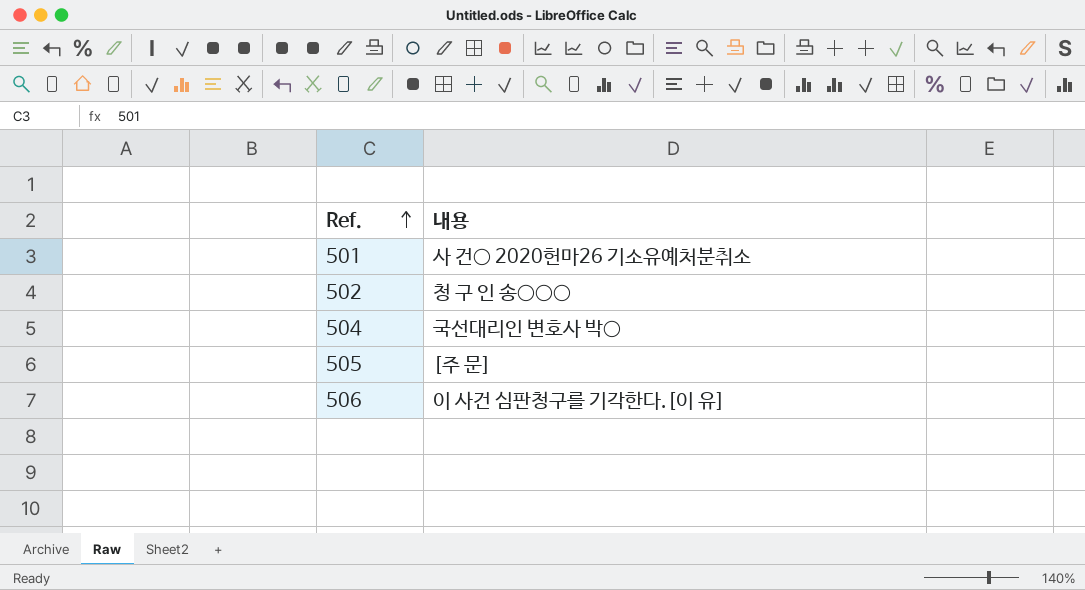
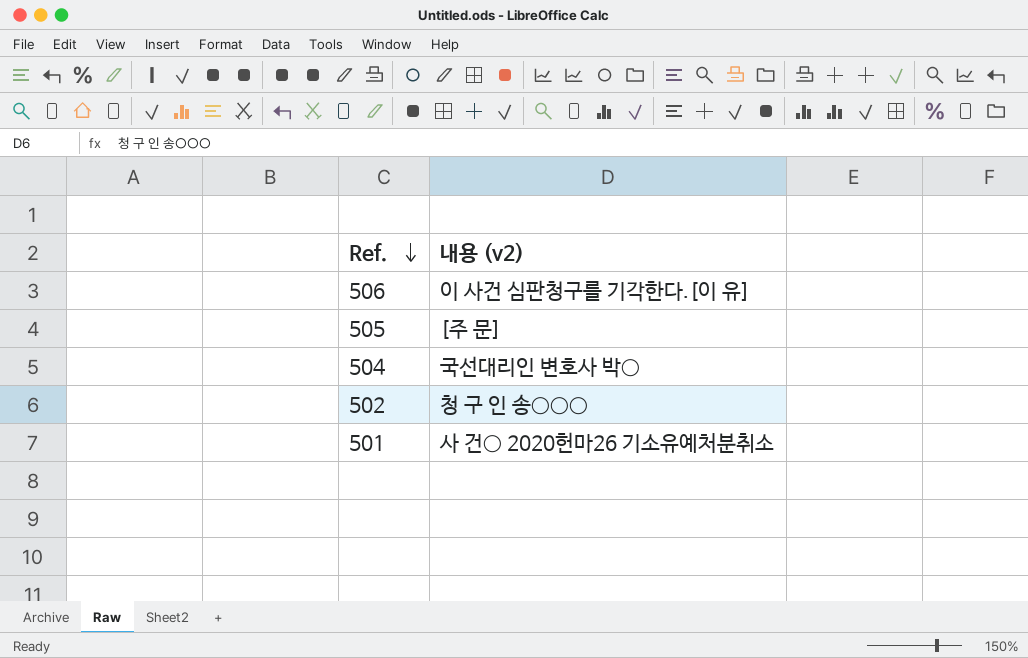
row order: Ref. ascending -> Ref. descending
column name: 내용 -> 내용 (v2)

